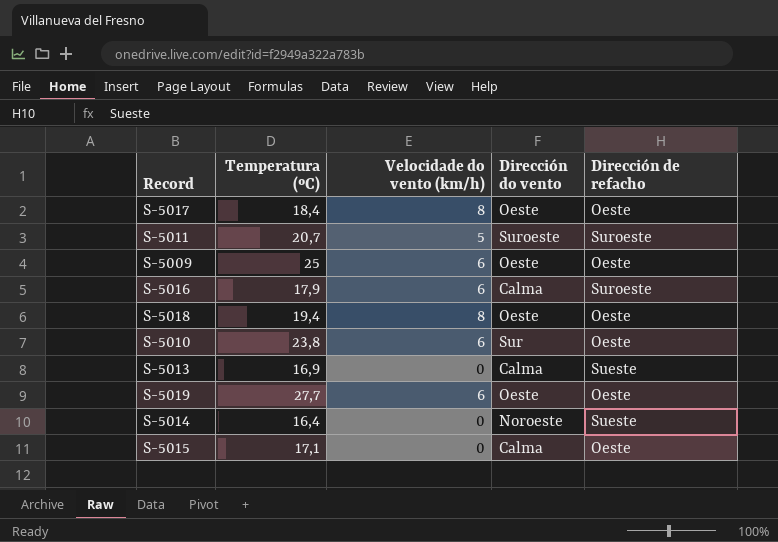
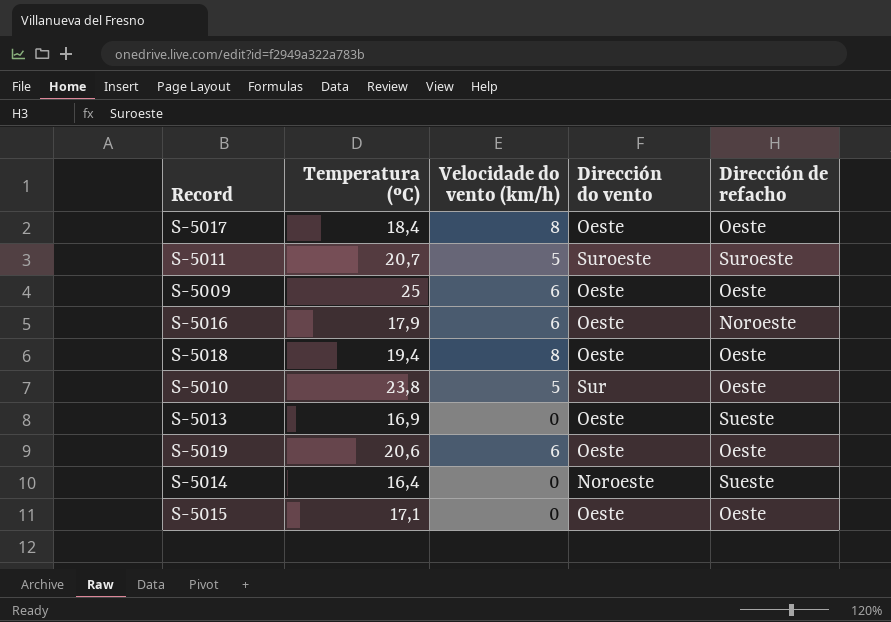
S-5016 | Dirección do vento: Calma -> Oeste
S-5016 | Dirección de refacho: Suroeste -> Noroeste
S-5010 | Velocidade do vento (km/h): 6 -> 5
S-5013 | Dirección do vento: Calma -> Oeste
S-5019 | Temperatura (ºC): 27,7 -> 20,6
S-5015 | Dirección do vento: Calma -> Oeste

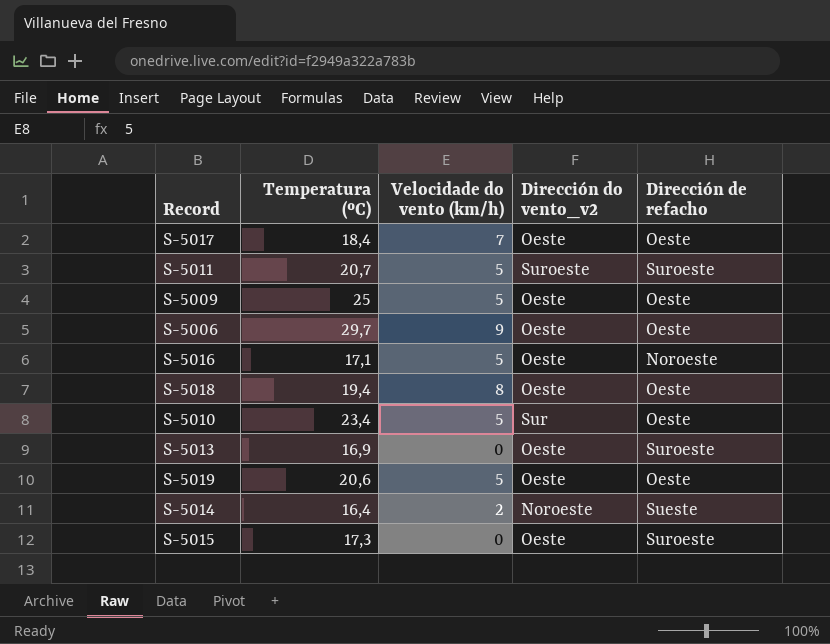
column name: Dirección do vento -> Dirección do vento_v2
S-5017 | Velocidade do vento (km/h): 8 -> 7
S-5009 | Velocidade do vento (km/h): 6 -> 5
row S-5006: none -> 29,7 | 9 | Oeste | Oeste
S-5016 | Temperatura (ºC): 17,9 -> 17,1
S-5016 | Velocidade do vento (km/h): 6 -> 5
S-5010 | Temperatura (ºC): 23,8 -> 23,4
S-5013 | Dirección de refacho: Sueste -> Suroeste
S-5019 | Velocidade do vento (km/h): 6 -> 5
S-5014 | Velocidade do vento (km/h): 0 -> 2
S-5015 | Temperatura (ºC): 17,1 -> 17,3
S-5015 | Dirección de refacho: Oeste -> Suroeste

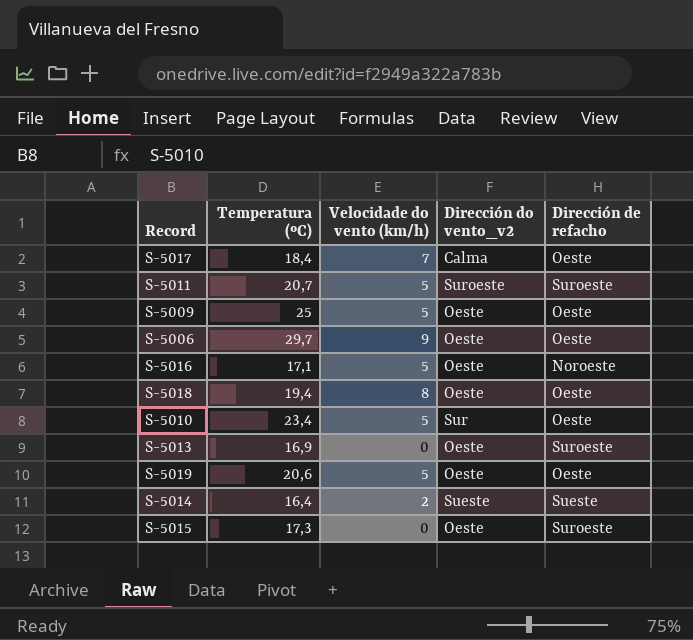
S-5017 | Dirección do vento_v2: Oeste -> Calma
S-5014 | Dirección do vento_v2: Noroeste -> Sueste

